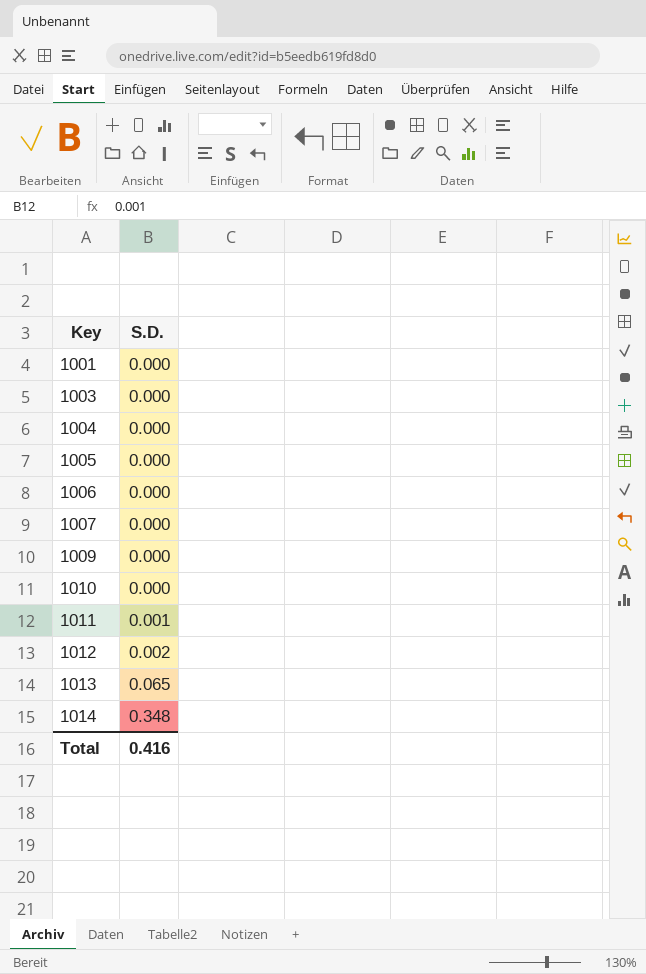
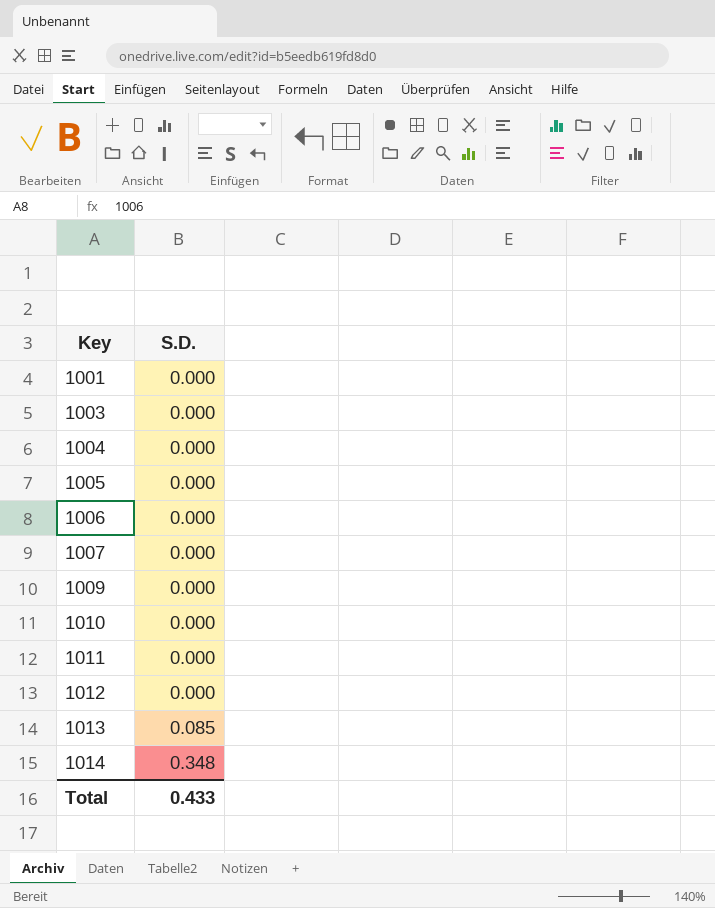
1011 | S.D.: 0.001 -> 0.000
1012 | S.D.: 0.002 -> 0.000
1013 | S.D.: 0.065 -> 0.085
Total | S.D.: 0.416 -> 0.433

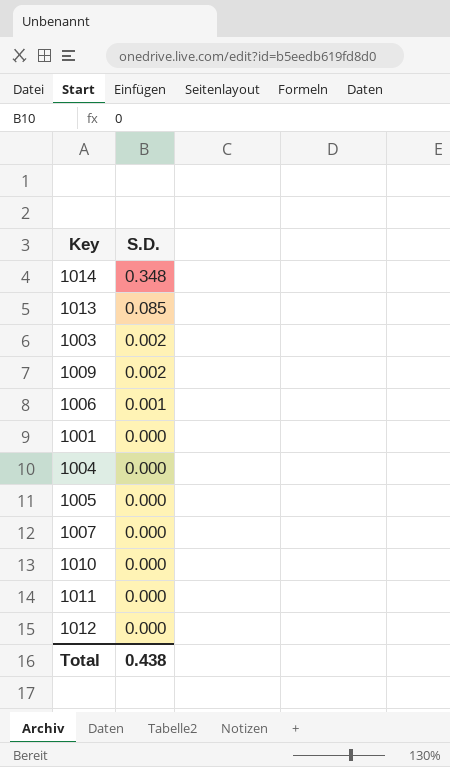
row order: Key ascending -> S.D. descending
1003 | S.D.: 0.000 -> 0.002
1009 | S.D.: 0.000 -> 0.002
1006 | S.D.: 0.000 -> 0.001
Total | S.D.: 0.433 -> 0.438

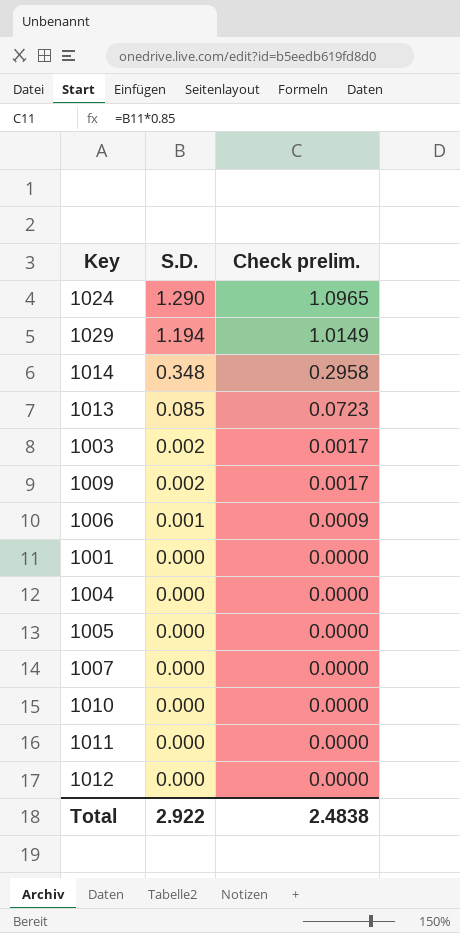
column Check prelim. | formula: none -> [S.D.] * 0.85
row 1024: none -> 1.290 | 1.0965
row 1029: none -> 1.194 | 1.0149
Total | S.D.: 0.438 -> 2.922

